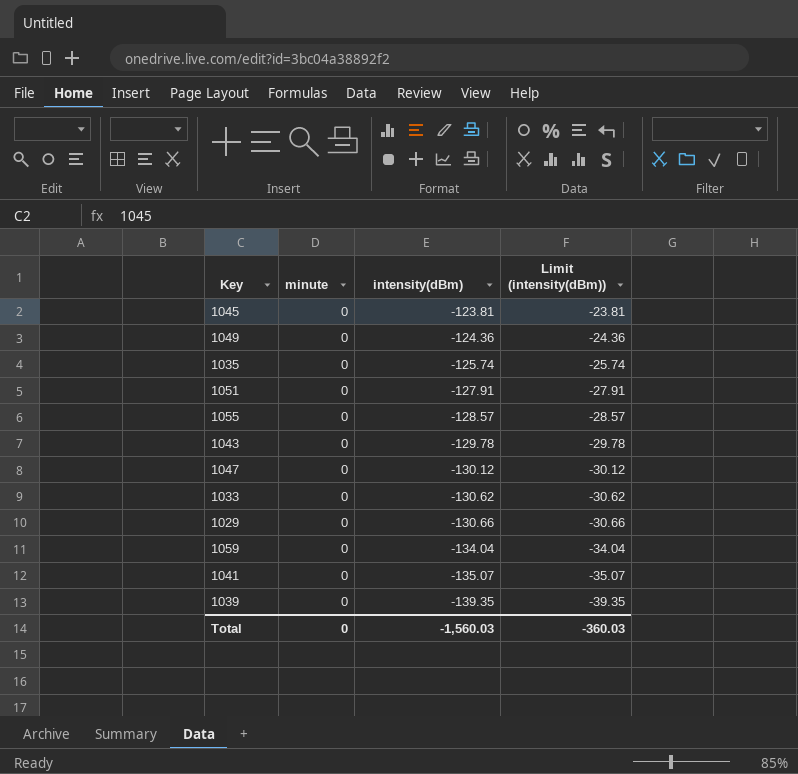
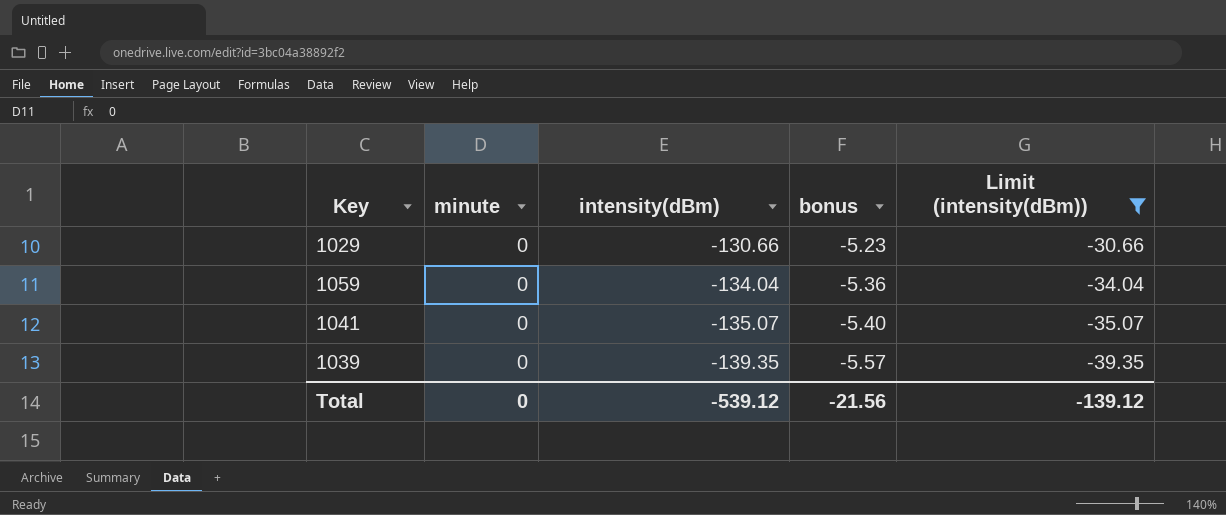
filter: none -> Limit (intensity(dBm)) <= -30.66
column bonus | formula: none -> [intensity(dBm)] * 0.04
Total | intensity(dBm): -1,560.03 -> -539.12
Total | Limit (intensity(dBm)): -360.03 -> -139.12

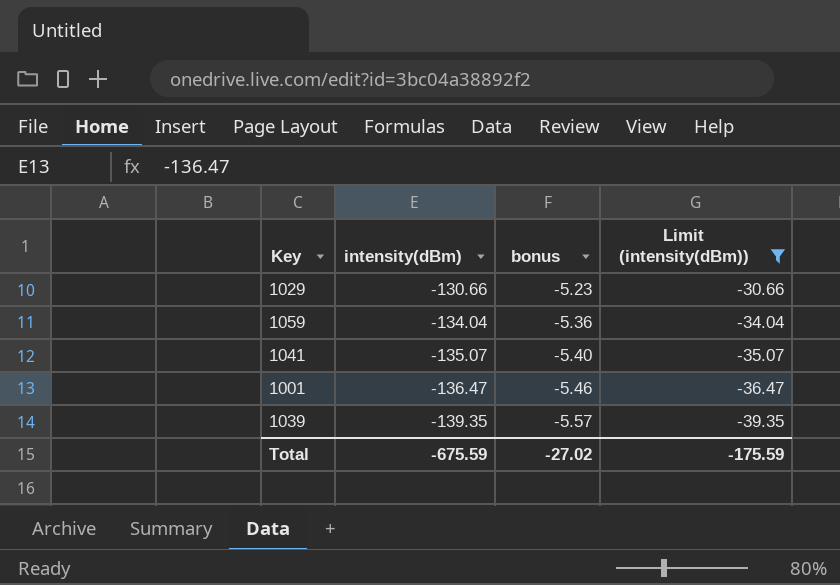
column minute | position: 2 -> none
row 1001: none -> -136.47 | -5.46 | -36.47
Total | intensity(dBm): -539.12 -> -675.59
Total | bonus: -21.56 -> -27.02
Total | Limit (intensity(dBm)): -139.12 -> -175.59

